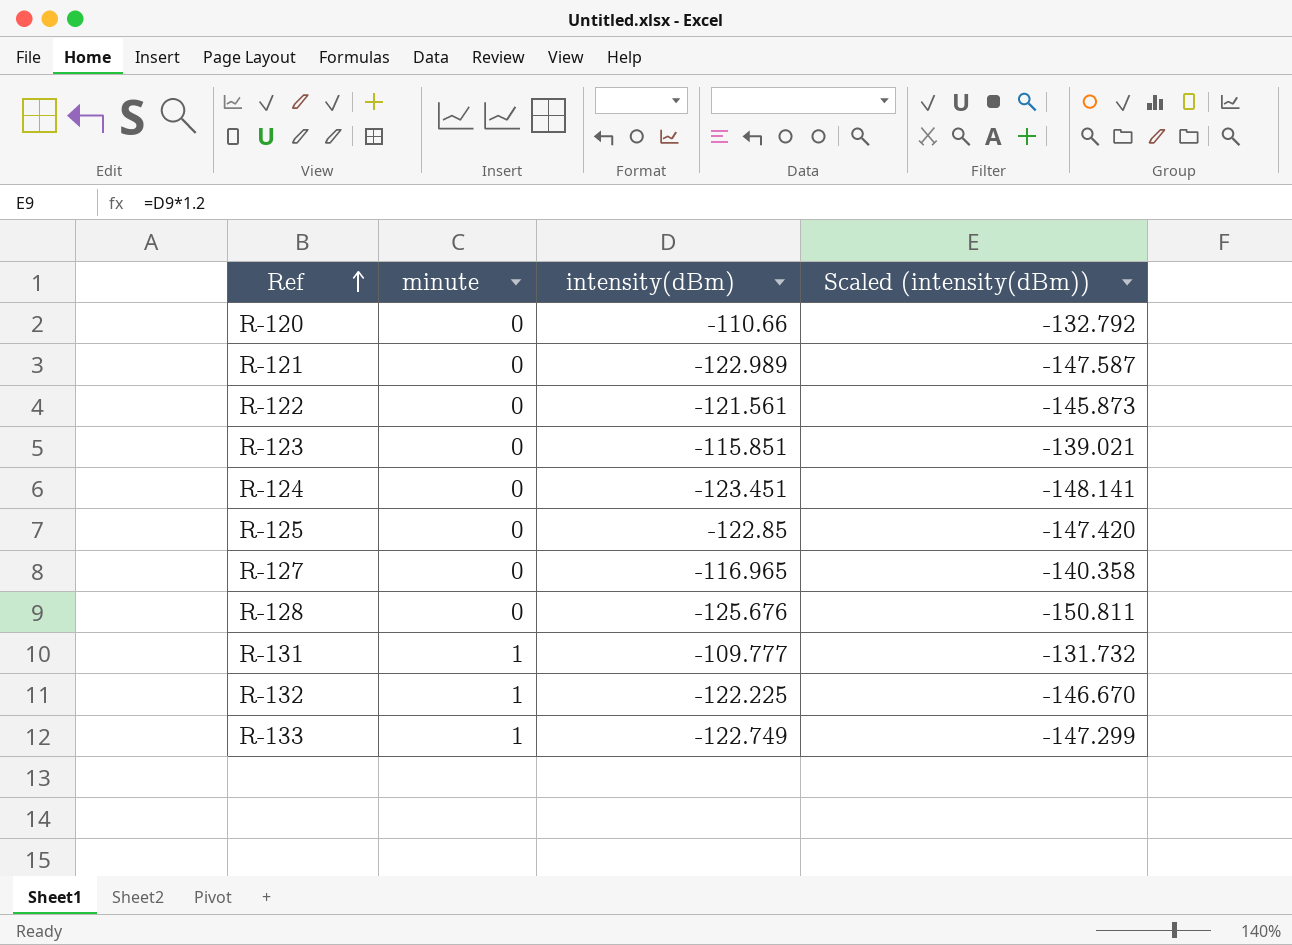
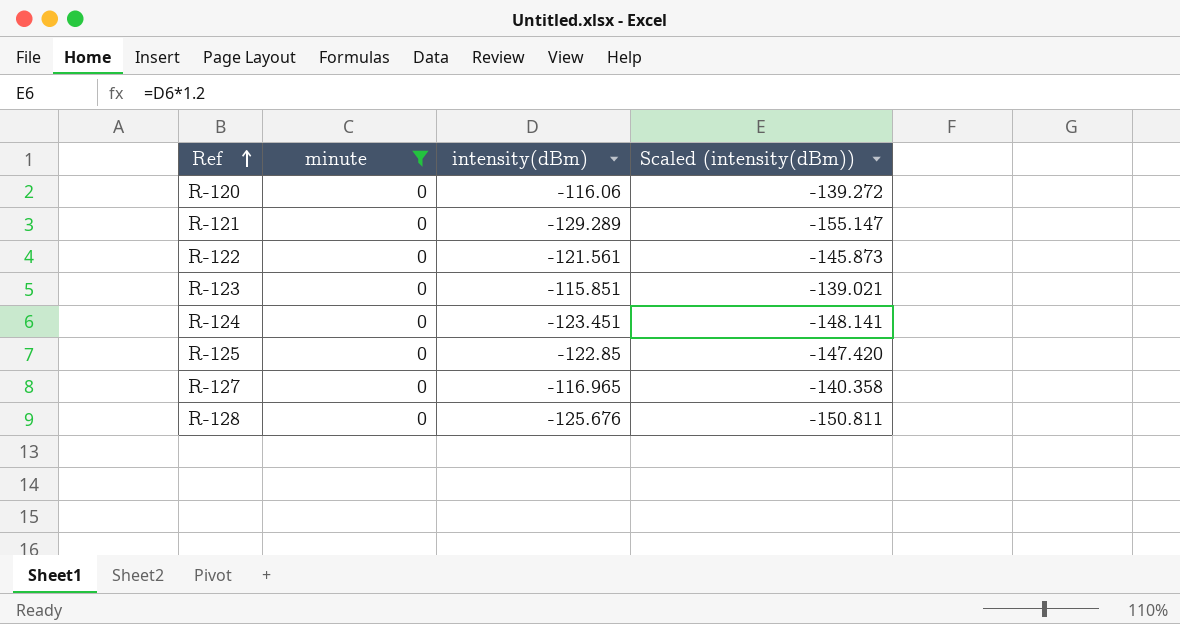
filter: none -> minute = 0
R-120 | intensity(dBm): -110.66 -> -116.06
R-120 | Scaled (intensity(dBm)): -132.792 -> -139.272
R-121 | intensity(dBm): -122.989 -> -129.289
R-121 | Scaled (intensity(dBm)): -147.587 -> -155.147

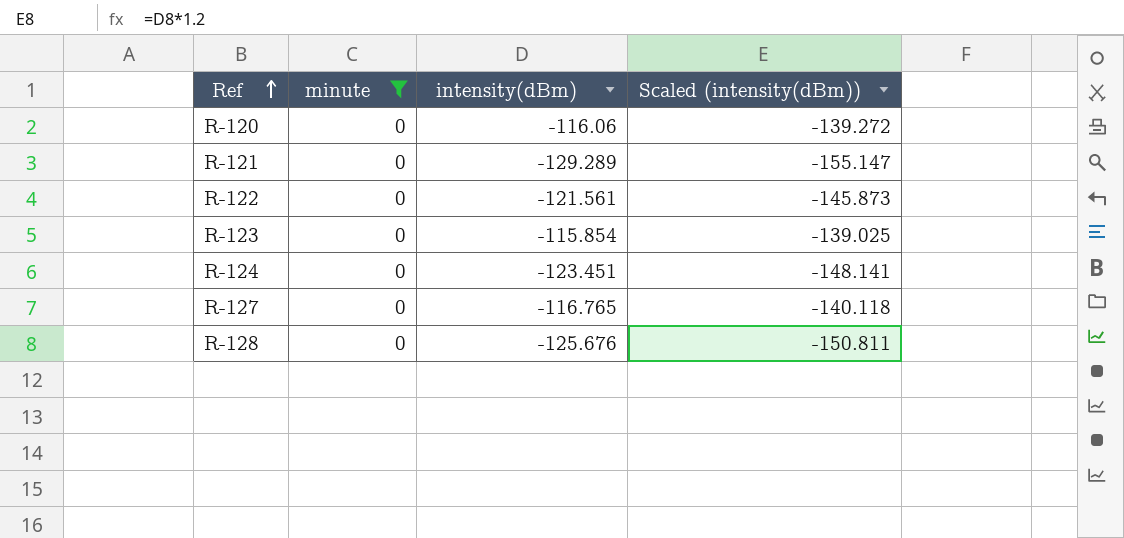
row R-125: 0 | -122.85 | -147.420 -> none
R-123 | intensity(dBm): -115.851 -> -115.854
R-123 | Scaled (intensity(dBm)): -139.021 -> -139.025
R-127 | intensity(dBm): -116.965 -> -116.765
R-127 | Scaled (intensity(dBm)): -140.358 -> -140.118

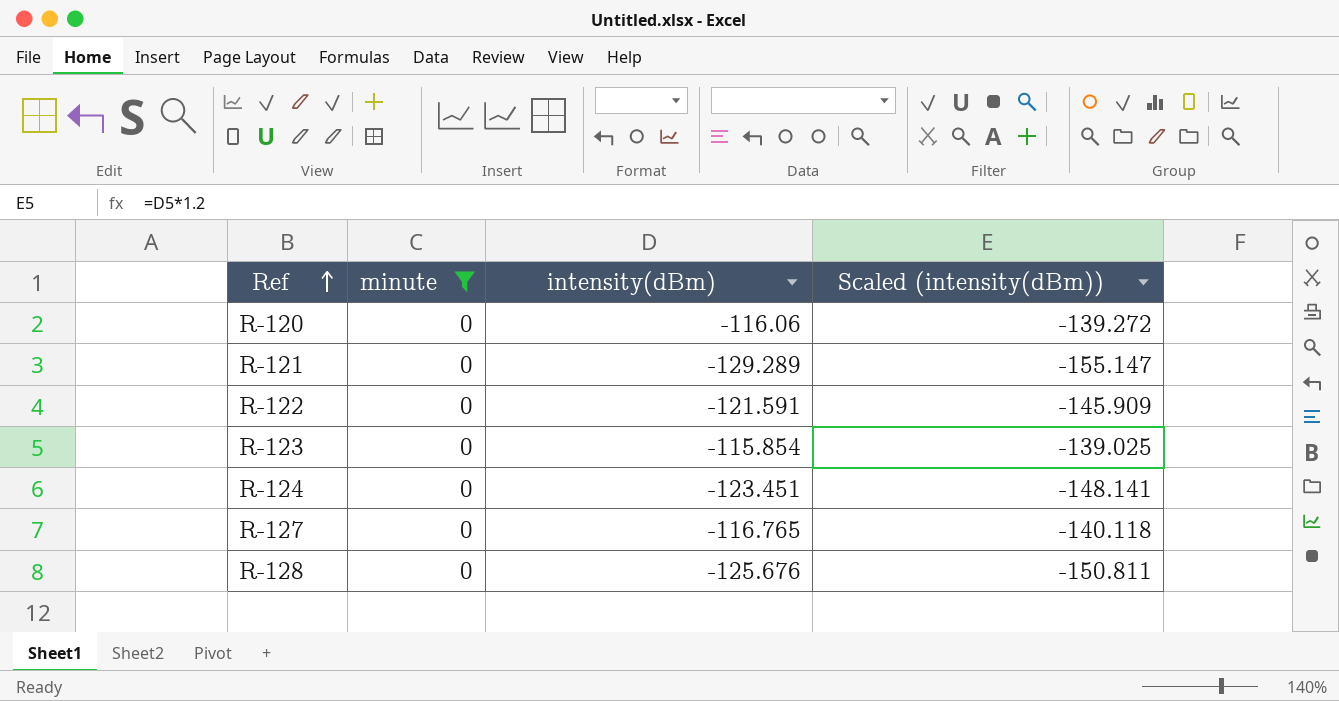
R-122 | intensity(dBm): -121.561 -> -121.591
R-122 | Scaled (intensity(dBm)): -145.873 -> -145.909

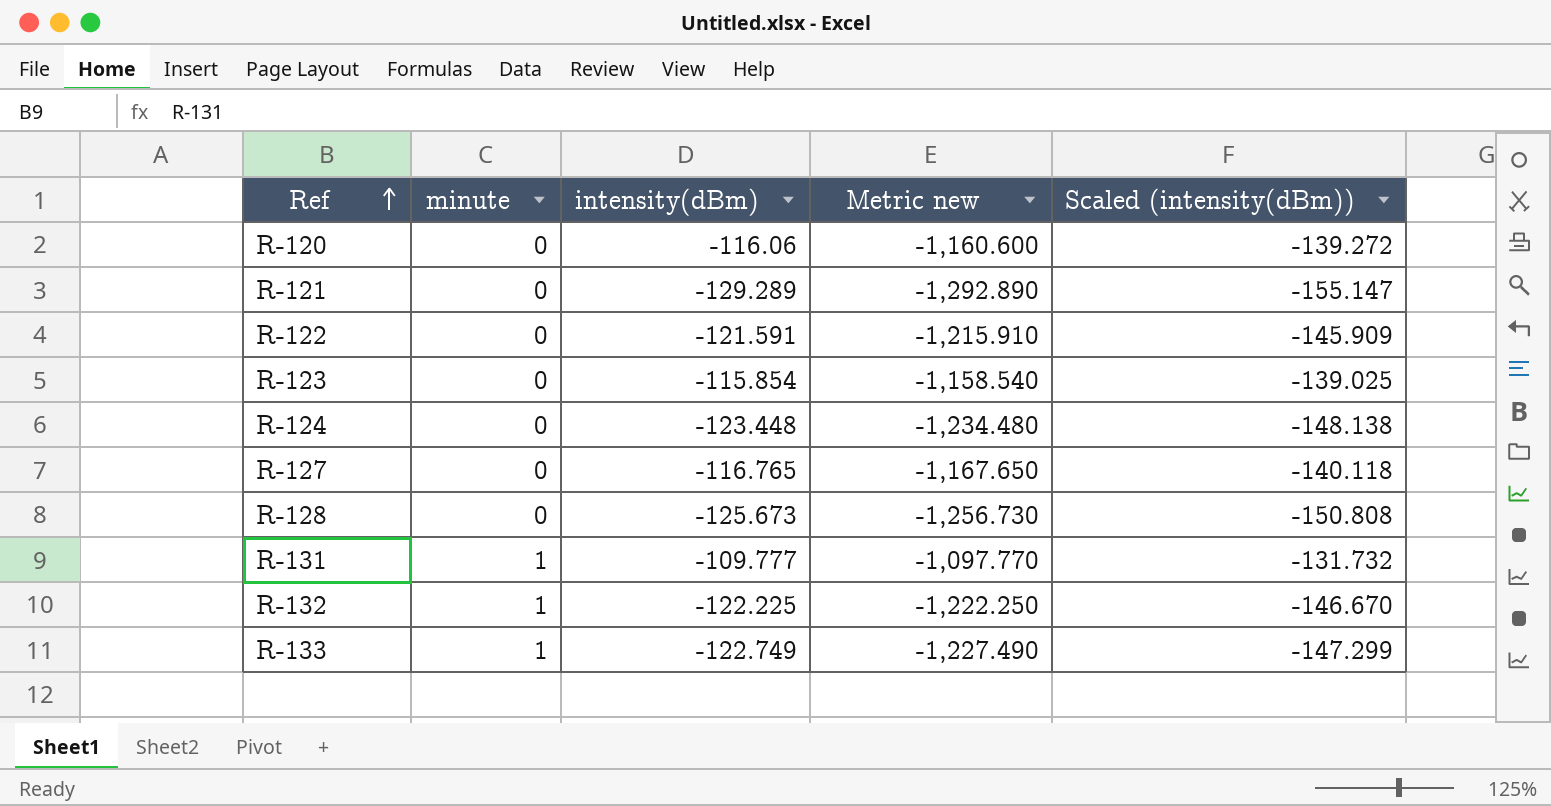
filter: minute = 0 -> none
column Metric new | formula: none -> [intensity(dBm)] * 10
R-124 | intensity(dBm): -123.451 -> -123.448
R-124 | Scaled (intensity(dBm)): -148.141 -> -148.138
R-128 | intensity(dBm): -125.676 -> -125.673
R-128 | Scaled (intensity(dBm)): -150.811 -> -150.808

